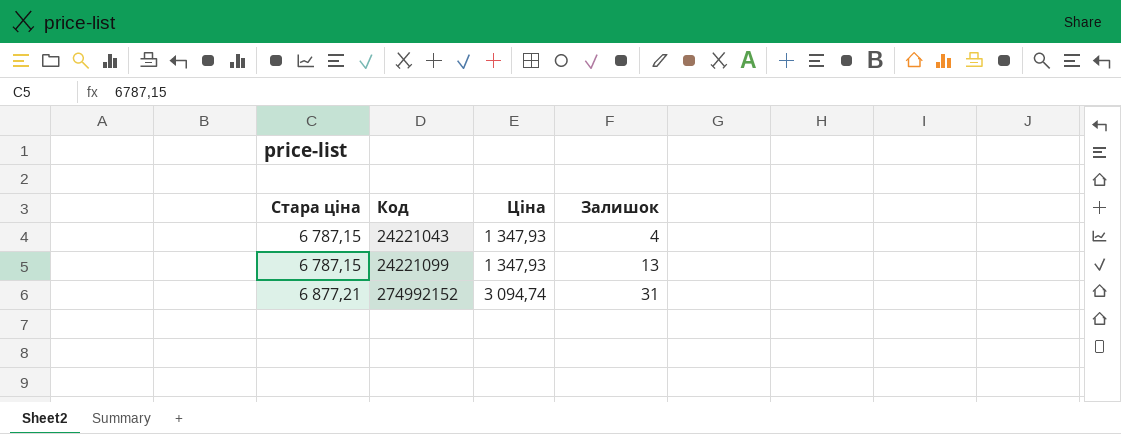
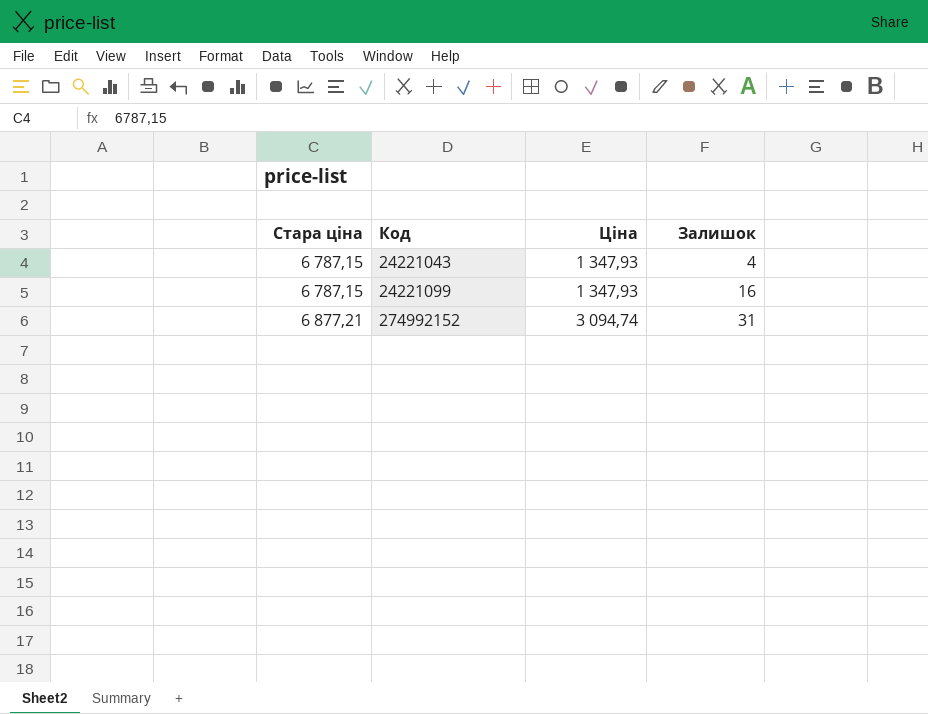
24221099 | Залишок: 13 -> 16

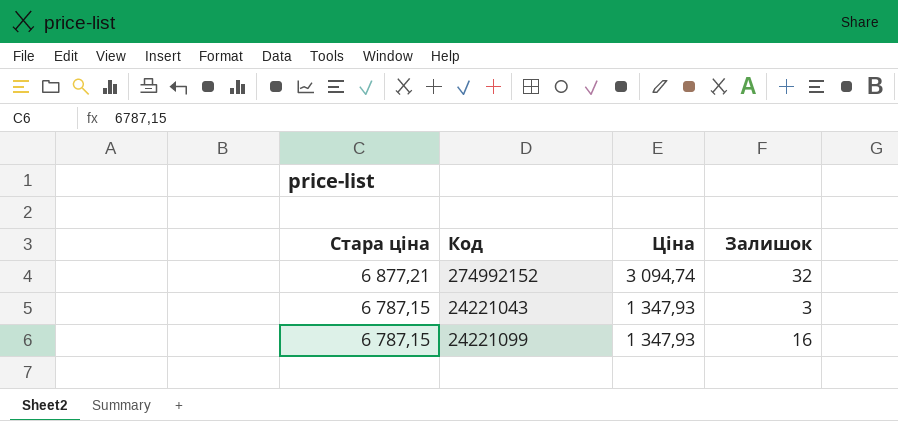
row order: Стара ціна ascending -> Стара ціна descending
274992152 | Залишок: 31 -> 32
24221043 | Залишок: 4 -> 3

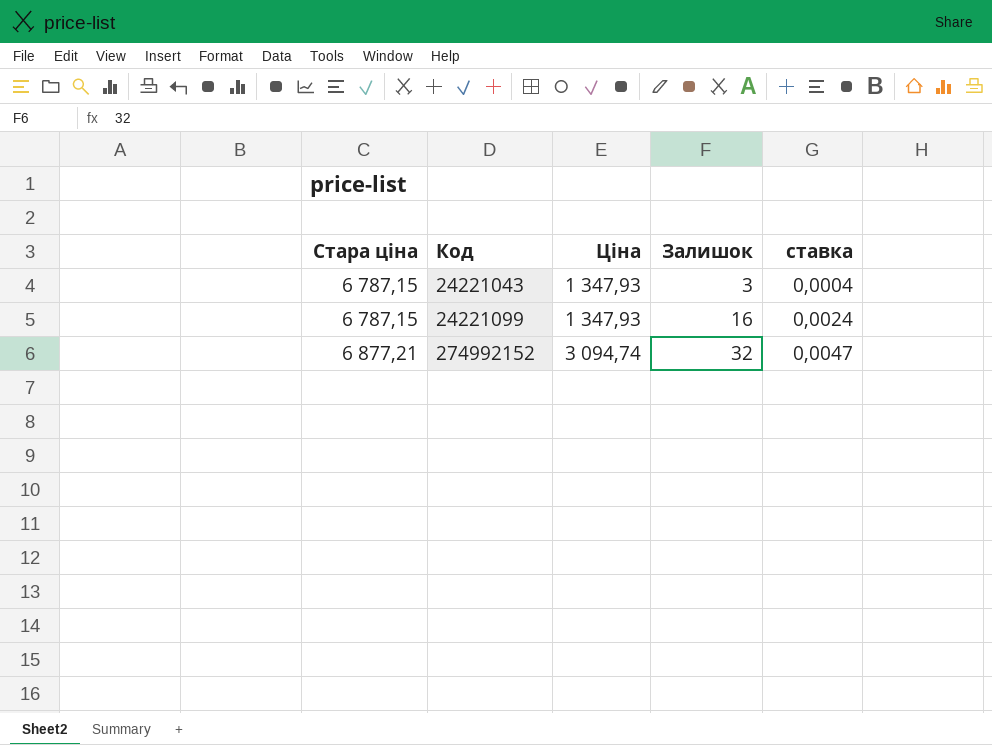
row order: Стара ціна descending -> Стара ціна ascending
column ставка | formula: none -> [Залишок] / [Стара ціна]

